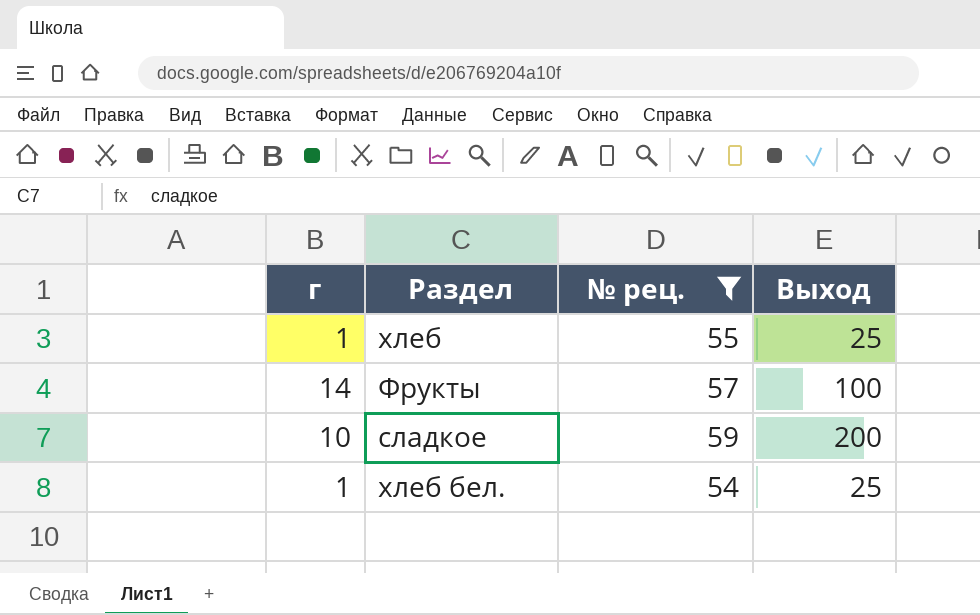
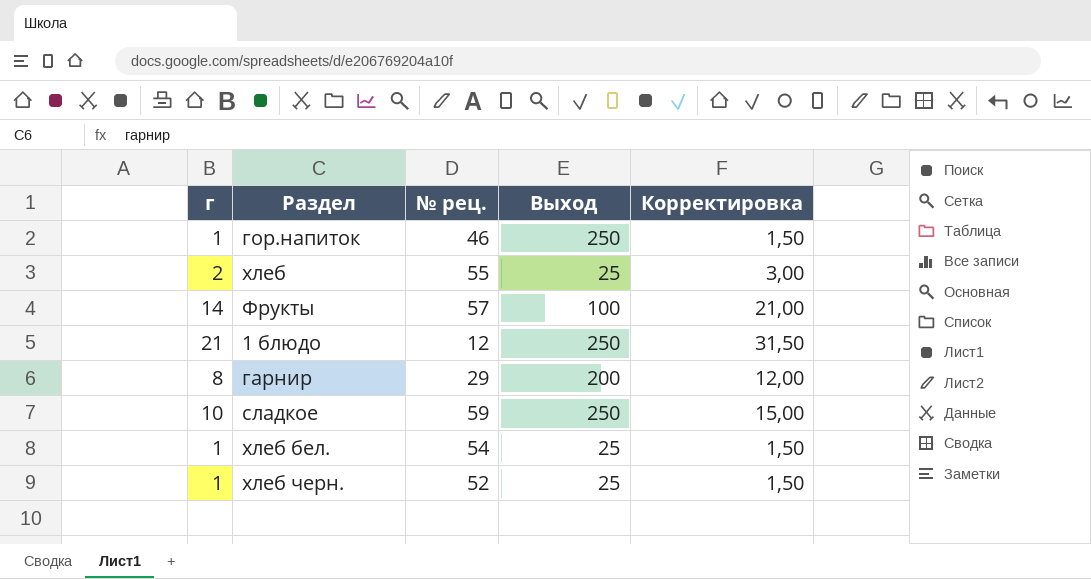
filter: № рец. >= 54 -> none
column Корректировка | formula: none -> [г] * 1,5
хлеб | г: 1 -> 2
сладкое | Выход: 200 -> 250

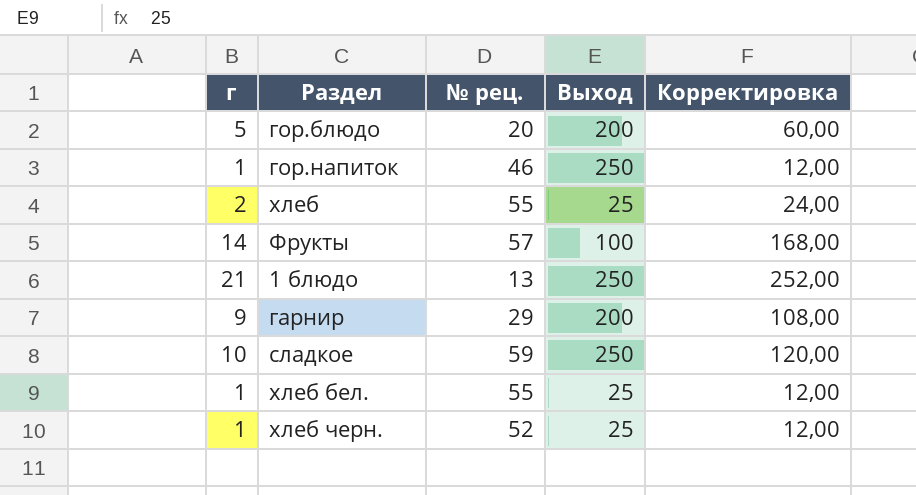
column Корректировка | formula: [г] * 1,5 -> [г] * 12
row гор.блюдо: none -> 5 | 20 | 200 | 60,00
1 блюдо | № рец.: 12 -> 13
гарнир | г: 8 -> 9
хлеб бел. | № рец.: 54 -> 55

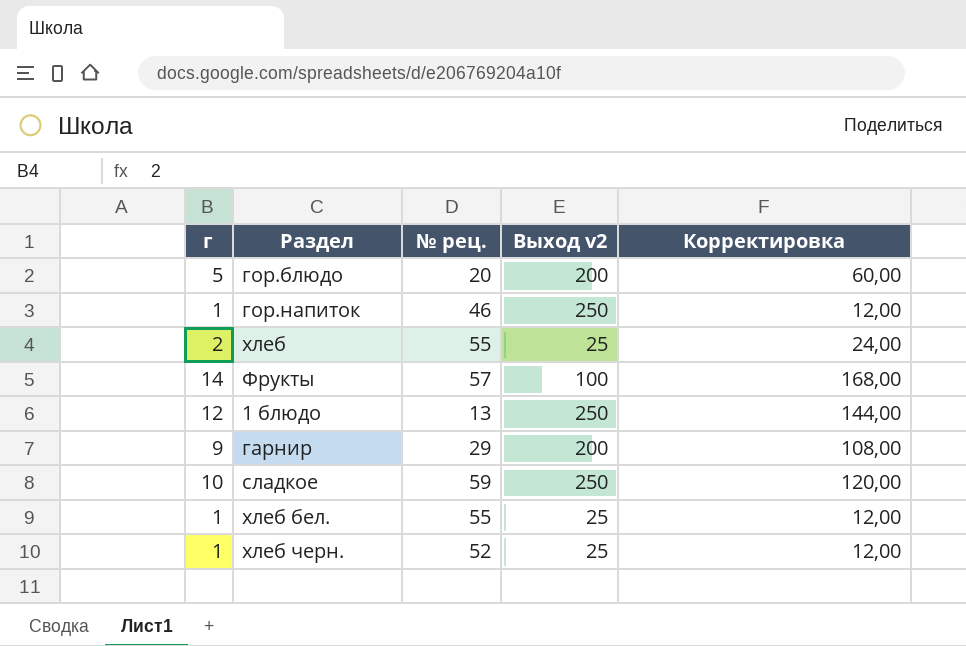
column name: Выход -> Выход v2
1 блюдо | г: 21 -> 12
1 блюдо | Корректировка: 252,00 -> 144,00

